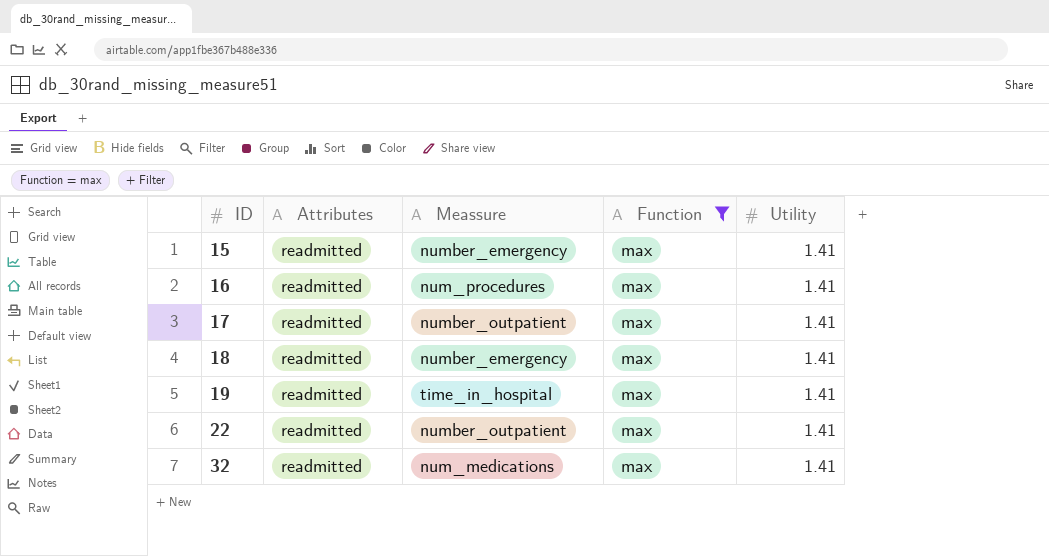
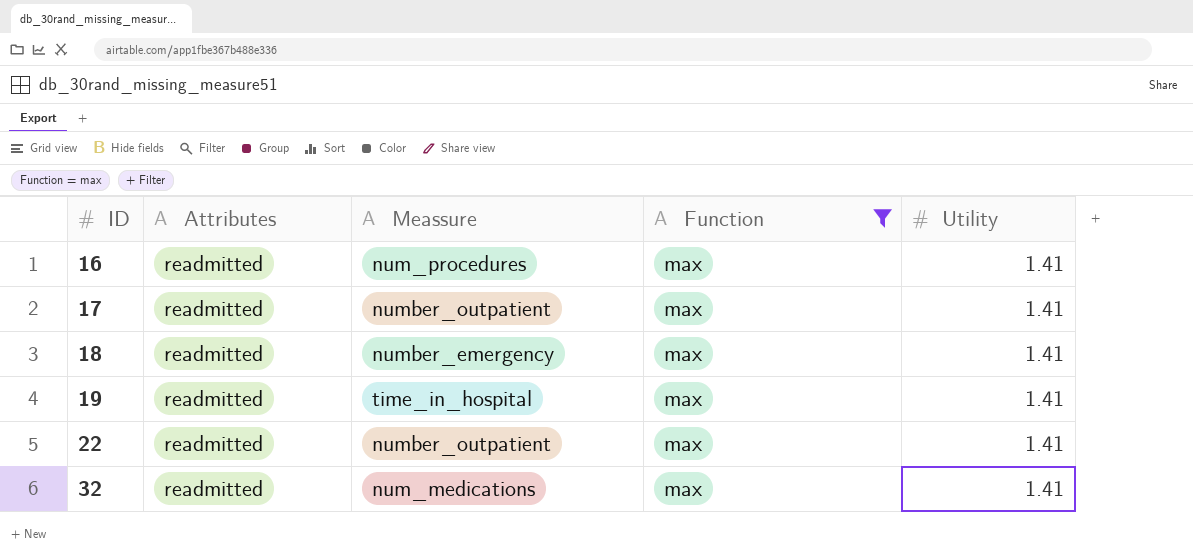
row 15: readmitted | number_emergency | max | 1.41 -> none

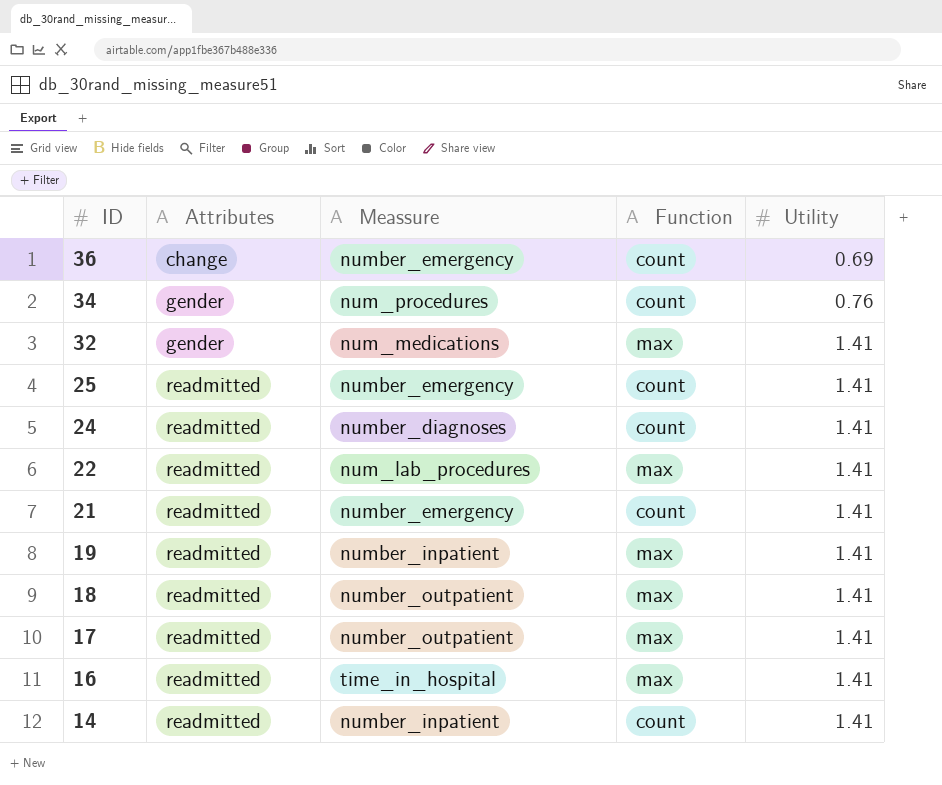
filter: Function = max -> none
row order: ID ascending -> ID descending
32 | Attributes: readmitted -> gender
22 | Meassure: number_outpatient -> num_lab_procedures
19 | Meassure: time_in_hospital -> number_inpatient
18 | Meassure: number_emergency -> number_outpatient
16 | Meassure: num_procedures -> time_in_hospital

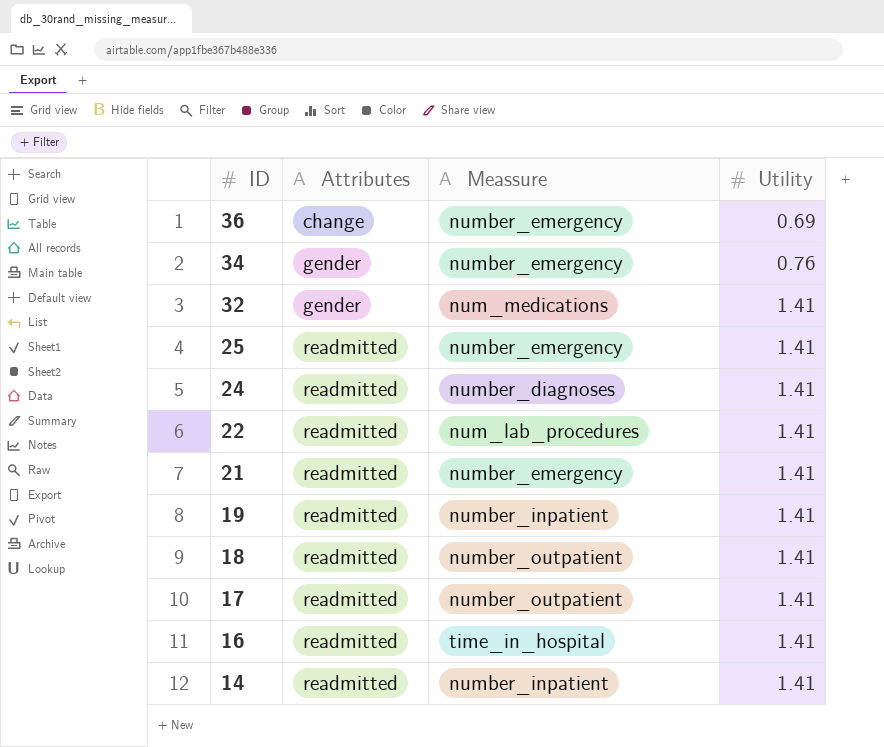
column Function | position: 4 -> none
34 | Meassure: num_procedures -> number_emergency

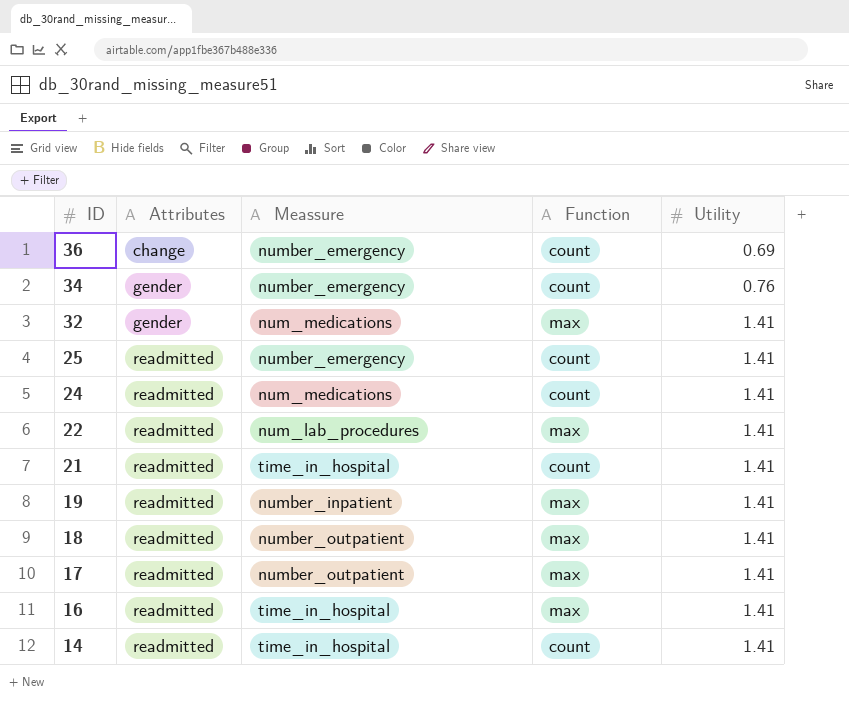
column Function | position: none -> 4
24 | Meassure: number_diagnoses -> num_medications
21 | Meassure: number_emergency -> time_in_hospital
14 | Meassure: number_inpatient -> time_in_hospital

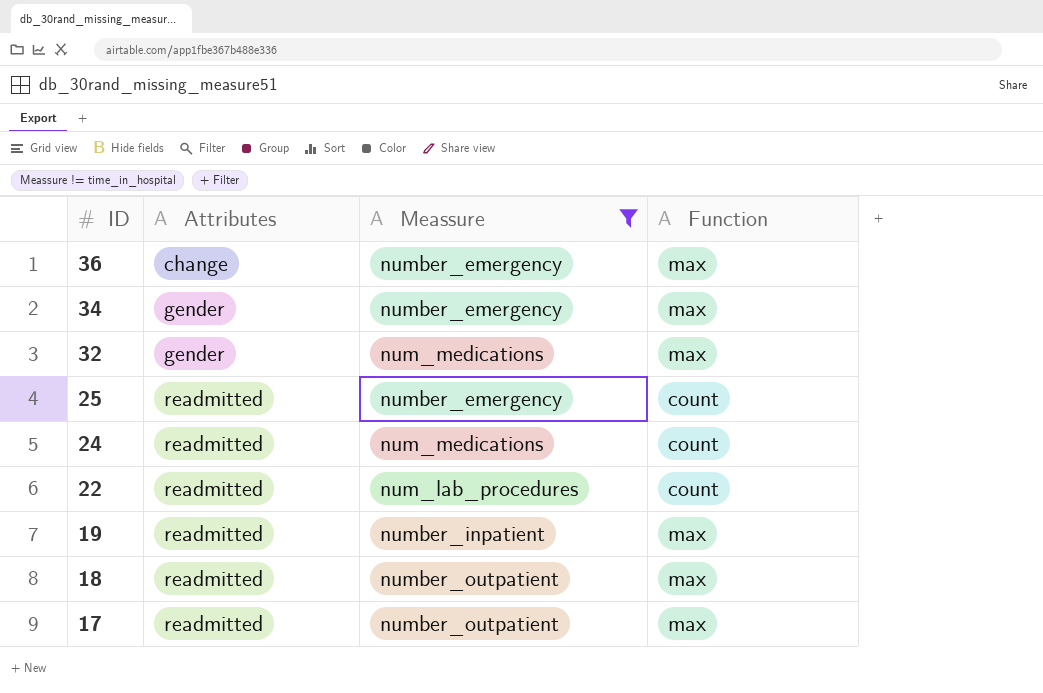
filter: none -> Meassure != time_in_hospital
column Utility | position: 5 -> none
36 | Function: count -> max
34 | Function: count -> max
22 | Function: max -> count

